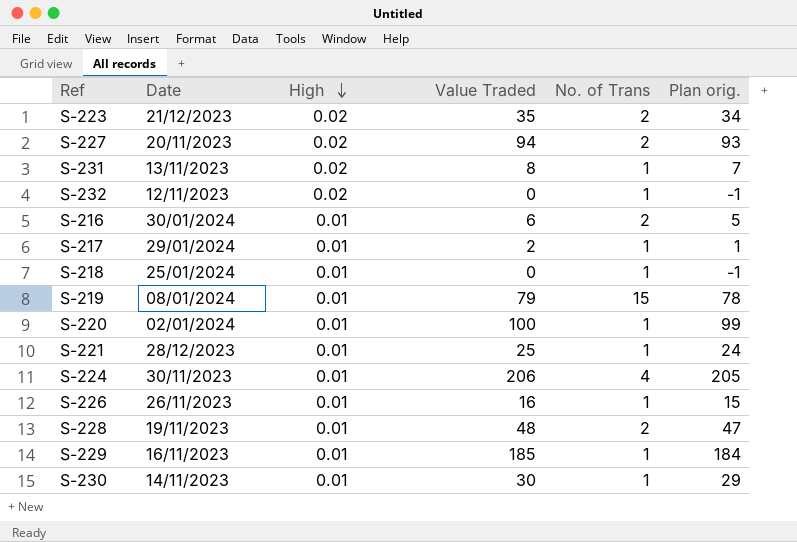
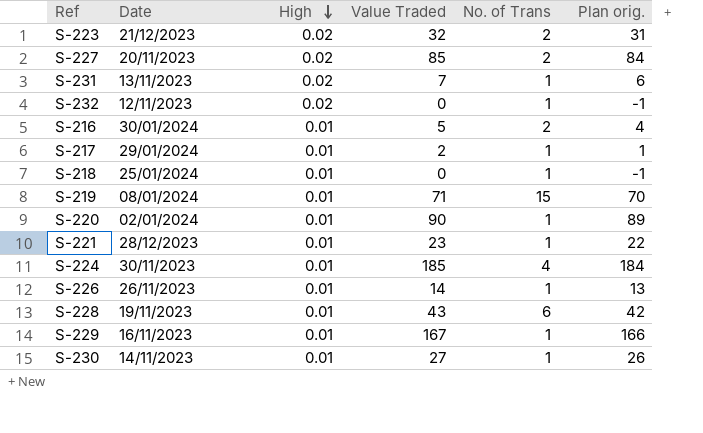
S-223 | Value Traded: 35 -> 32
S-223 | Plan orig.: 34 -> 31
S-227 | Value Traded: 94 -> 85
S-227 | Plan orig.: 93 -> 84
S-231 | Value Traded: 8 -> 7
S-231 | Plan orig.: 7 -> 6
S-216 | Value Traded: 6 -> 5
S-216 | Plan orig.: 5 -> 4
S-219 | Value Traded: 79 -> 71
S-219 | Plan orig.: 78 -> 70
S-220 | Value Traded: 100 -> 90
S-220 | Plan orig.: 99 -> 89
S-221 | Value Traded: 25 -> 23
S-221 | Plan orig.: 24 -> 22
S-224 | Value Traded: 206 -> 185
S-224 | Plan orig.: 205 -> 184
S-226 | Value Traded: 16 -> 14
S-226 | Plan orig.: 15 -> 13
S-228 | Value Traded: 48 -> 43
S-228 | No. of Trans: 2 -> 6
S-228 | Plan orig.: 47 -> 42
S-229 | Value Traded: 185 -> 167
S-229 | Plan orig.: 184 -> 166
S-230 | Value Traded: 30 -> 27
S-230 | Plan orig.: 29 -> 26

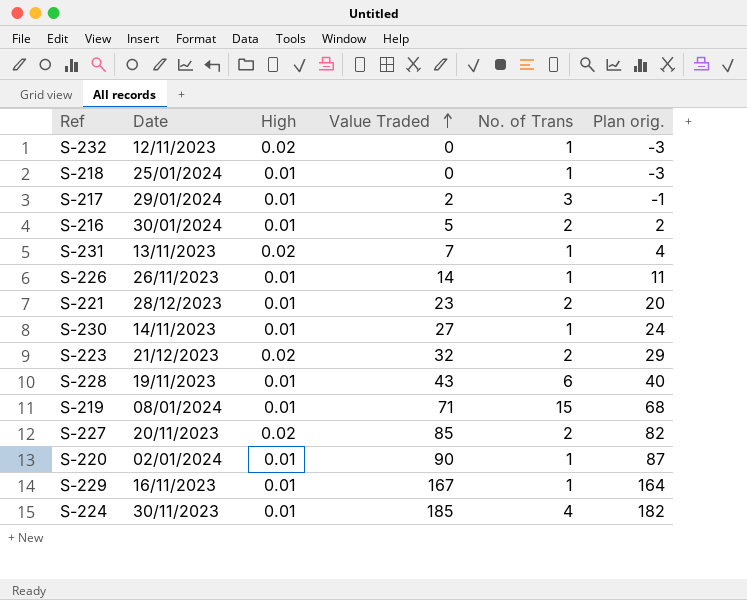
row order: High descending -> Value Traded ascending
column Plan orig. | formula: [Value Traded] - 1 -> [Value Traded] - 3
S-217 | No. of Trans: 1 -> 3
S-221 | No. of Trans: 1 -> 2

